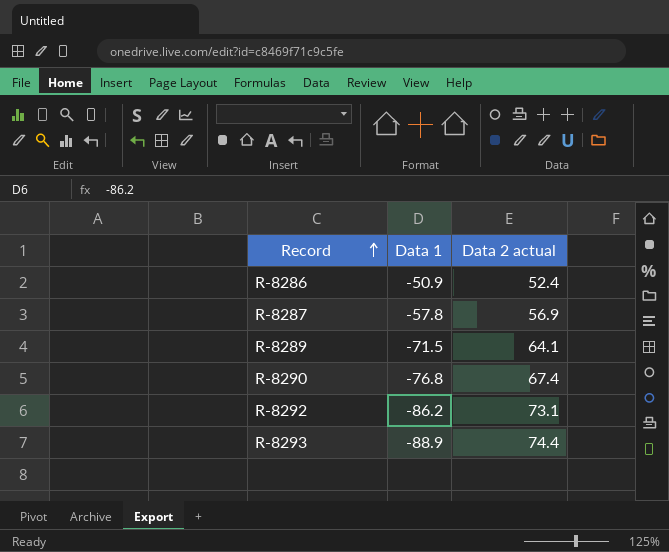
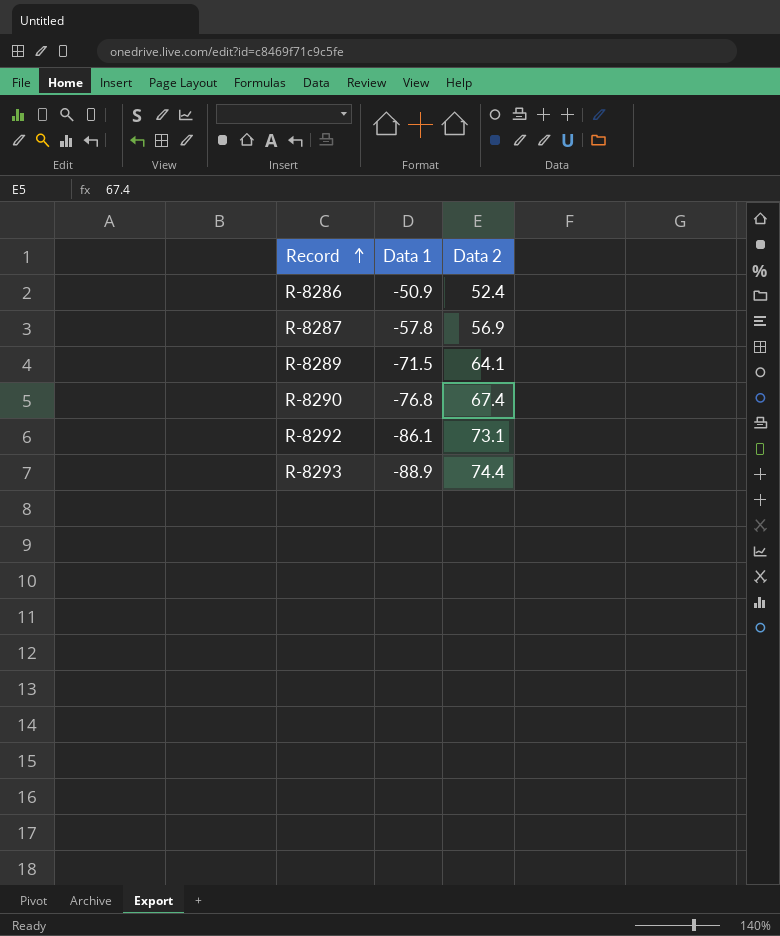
column name: Data 2 actual -> Data 2
R-8292 | Data 1: -86.2 -> -86.1

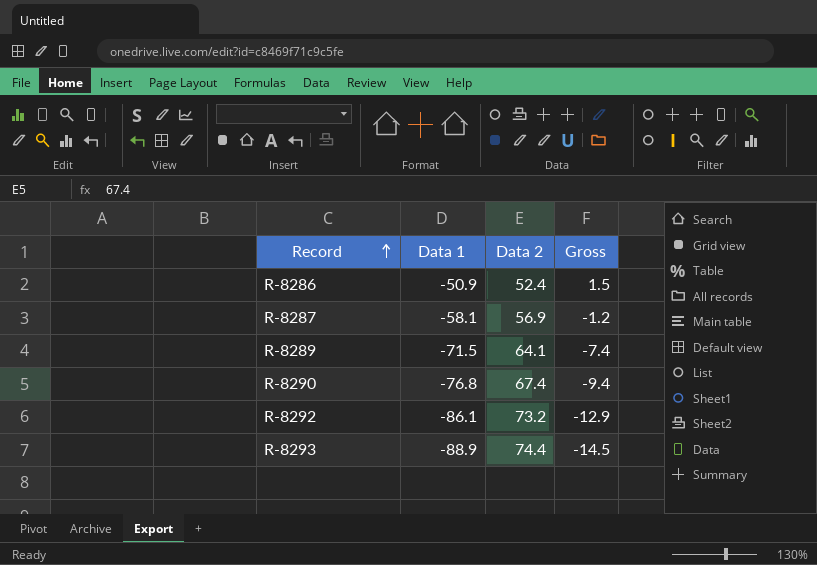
column Gross | formula: none -> [Data 1] + [Data 2]
R-8287 | Data 1: -57.8 -> -58.1
R-8292 | Data 2: 73.1 -> 73.2

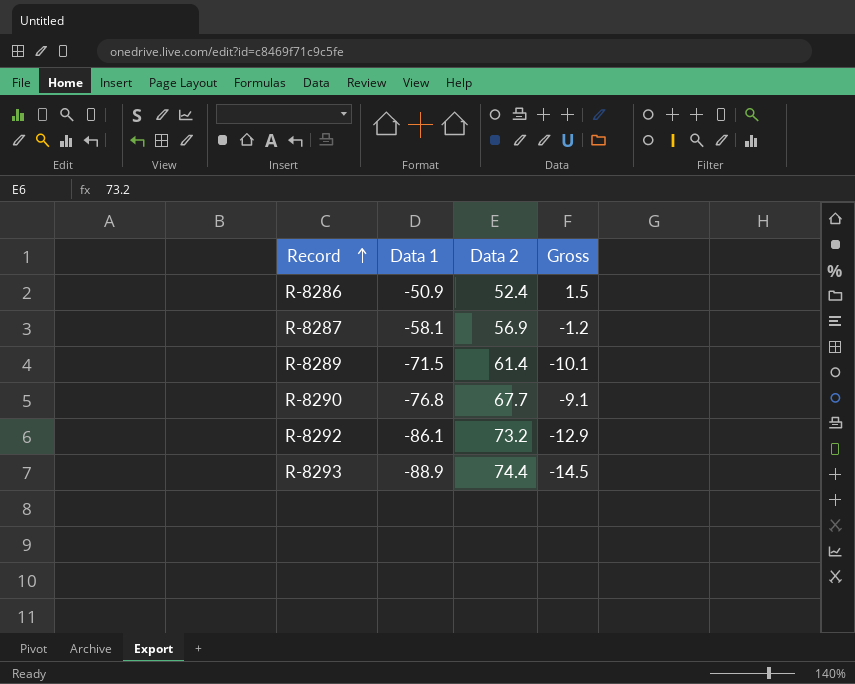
R-8289 | Data 2: 64.1 -> 61.4
R-8289 | Gross: -7.4 -> -10.1
R-8290 | Data 2: 67.4 -> 67.7
R-8290 | Gross: -9.4 -> -9.1

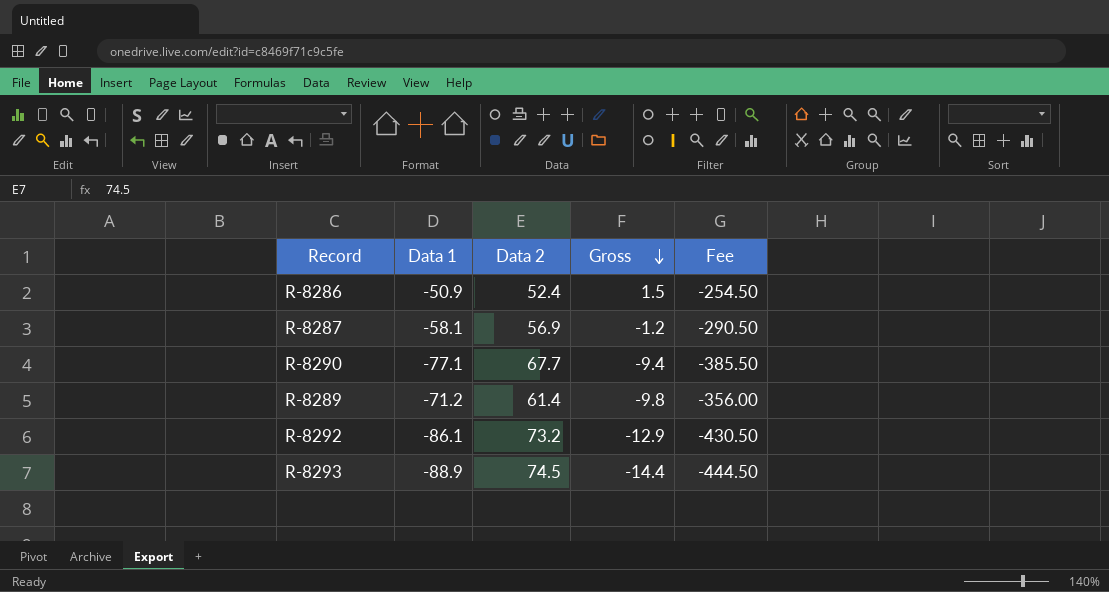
row order: Record ascending -> Gross descending
column Fee | formula: none -> [Data 1] * 5
R-8290 | Data 1: -76.8 -> -77.1
R-8290 | Gross: -9.1 -> -9.4
R-8289 | Data 1: -71.5 -> -71.2
R-8289 | Gross: -10.1 -> -9.8
R-8293 | Data 2: 74.4 -> 74.5
R-8293 | Gross: -14.5 -> -14.4

